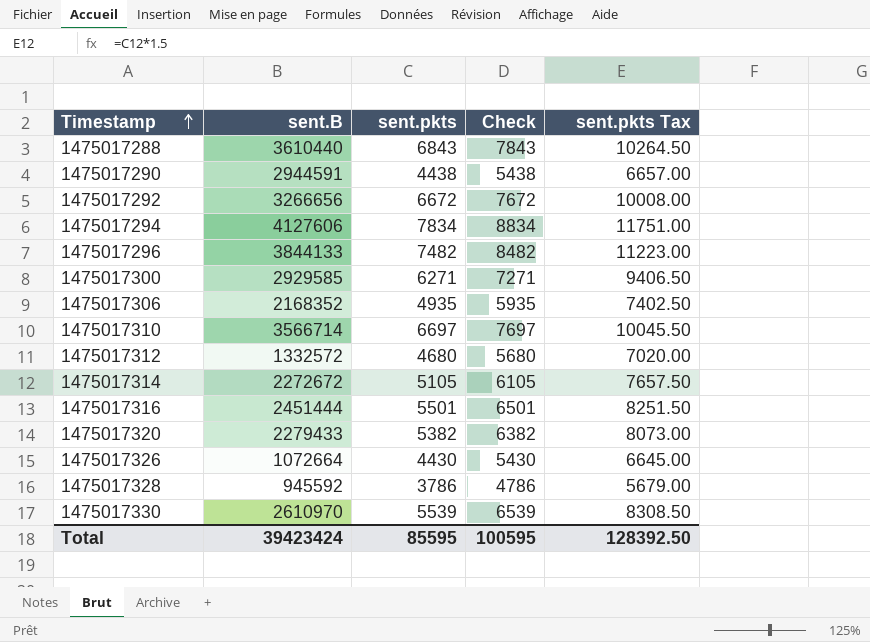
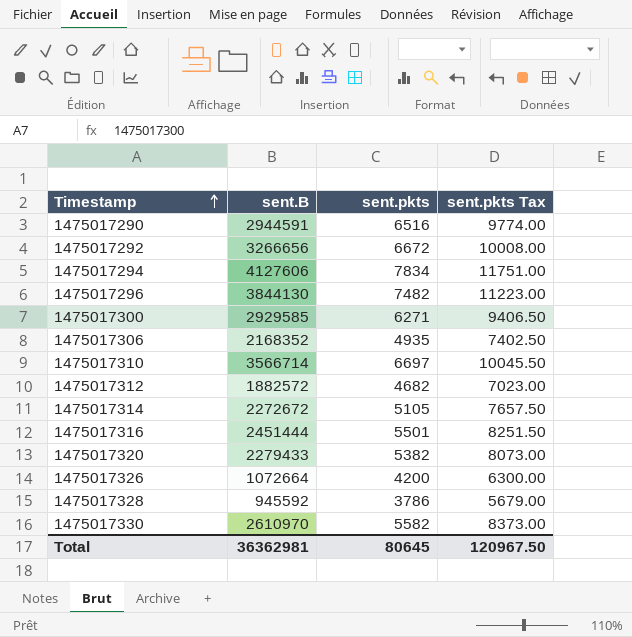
column Check | formula: [sent.pkts] + 1000 -> none
row 1475017288: 3610440 | 6843 | 7843 | 10264.50 -> none
1475017290 | sent.pkts: 4438 -> 6516
1475017290 | sent.pkts Tax: 6657.00 -> 9774.00
1475017296 | sent.B: 3844133 -> 3844130
1475017312 | sent.B: 1332572 -> 1882572
1475017312 | sent.pkts: 4680 -> 4682
1475017312 | sent.pkts Tax: 7020.00 -> 7023.00
1475017326 | sent.pkts: 4430 -> 4200
1475017326 | sent.pkts Tax: 6645.00 -> 6300.00
1475017330 | sent.pkts: 5539 -> 5582
1475017330 | sent.pkts Tax: 8308.50 -> 8373.00
Total | sent.B: 39423424 -> 36362981
Total | sent.pkts: 85595 -> 80645
Total | sent.pkts Tax: 128392.50 -> 120967.50

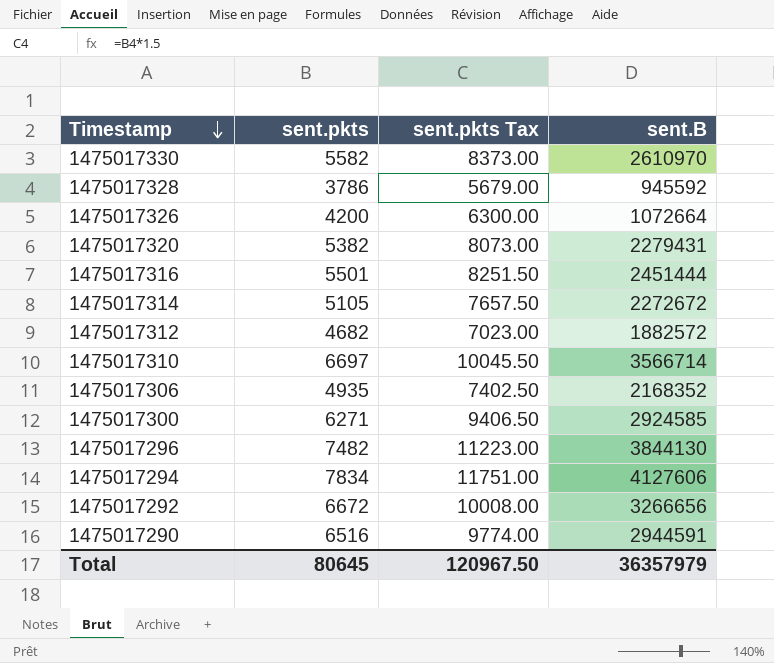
row order: Timestamp ascending -> Timestamp descending
column sent.B | position: 2 -> 4
1475017320 | sent.B: 2279433 -> 2279431
1475017300 | sent.B: 2929585 -> 2924585
Total | sent.B: 36362981 -> 36357979

